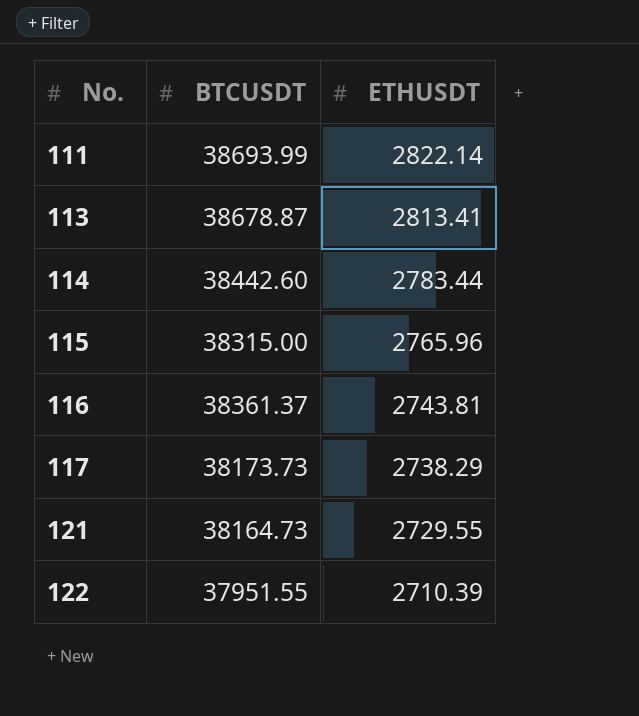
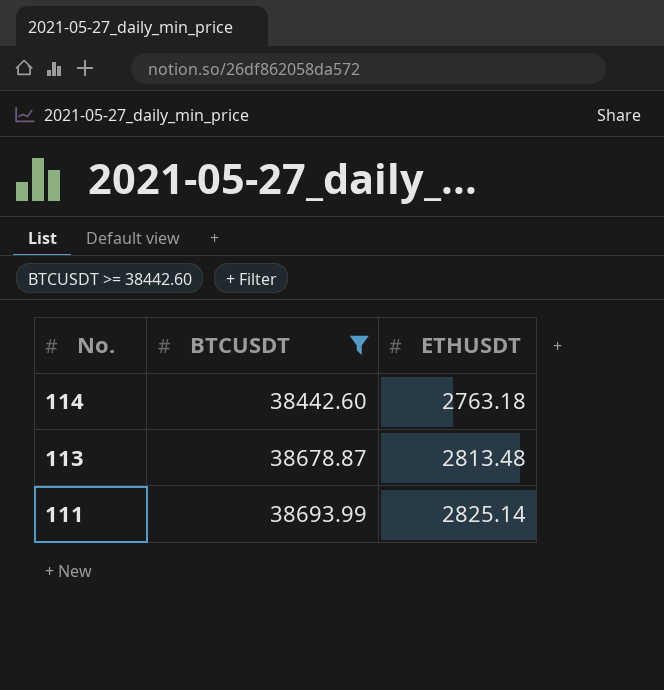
filter: none -> BTCUSDT >= 38442.60
row order: No. ascending -> No. descending
114 | ETHUSDT: 2783.44 -> 2763.18
113 | ETHUSDT: 2813.41 -> 2813.48
111 | ETHUSDT: 2822.14 -> 2825.14

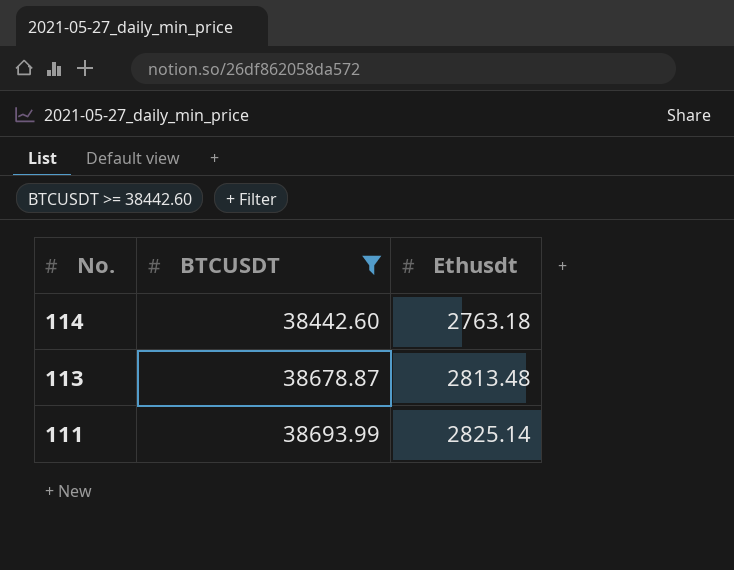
column name: ETHUSDT -> Ethusdt

